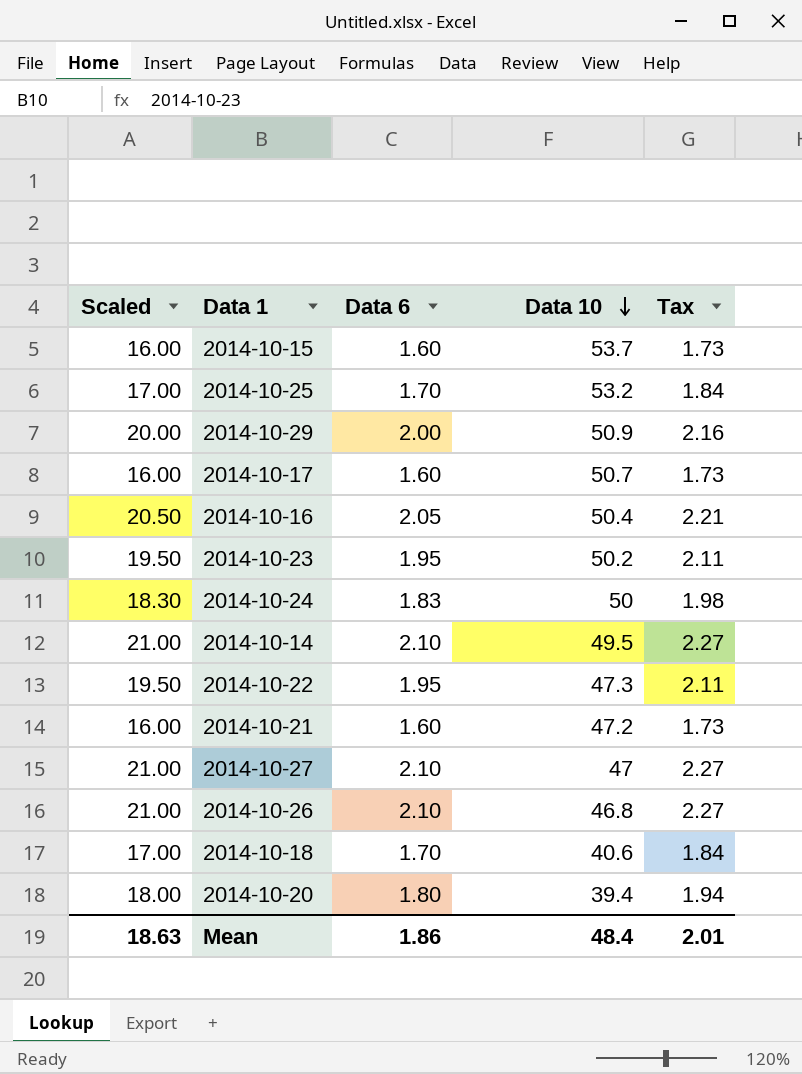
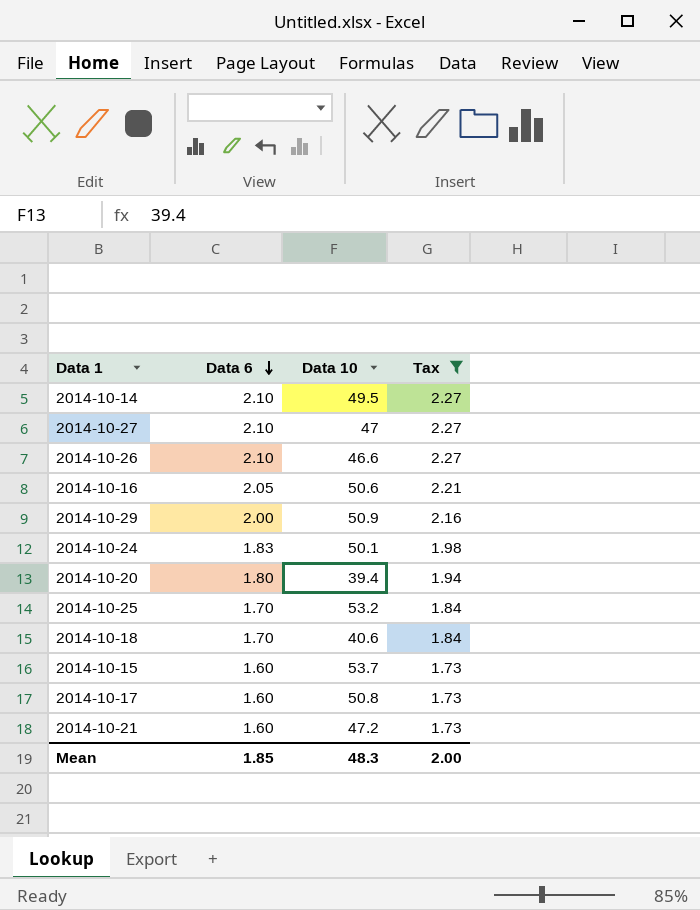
filter: none -> Tax != 2.11
row order: Data 10 descending -> Data 6 descending
column Scaled | formula: [Data 6] * 10 -> none
2014-10-26 | Data 10: 46.8 -> 46.6
2014-10-16 | Data 10: 50.4 -> 50.6
2014-10-24 | Data 10: 50 -> 50.1
2014-10-17 | Data 10: 50.7 -> 50.8
Mean | Data 6: 1.86 -> 1.85
Mean | Data 10: 48.4 -> 48.3
Mean | Tax: 2.01 -> 2.00

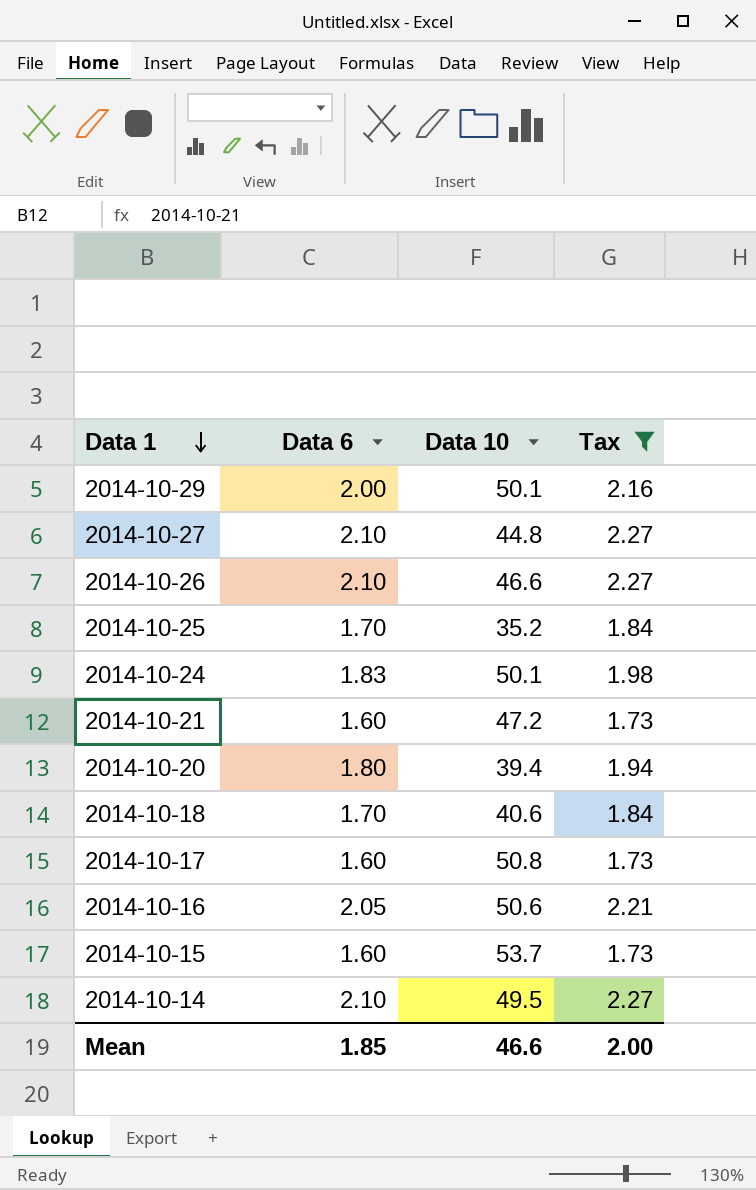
row order: Data 6 descending -> Data 1 descending
2014-10-29 | Data 10: 50.9 -> 50.1
2014-10-27 | Data 10: 47 -> 44.8
2014-10-25 | Data 10: 53.2 -> 35.2
Mean | Data 10: 48.3 -> 46.6

